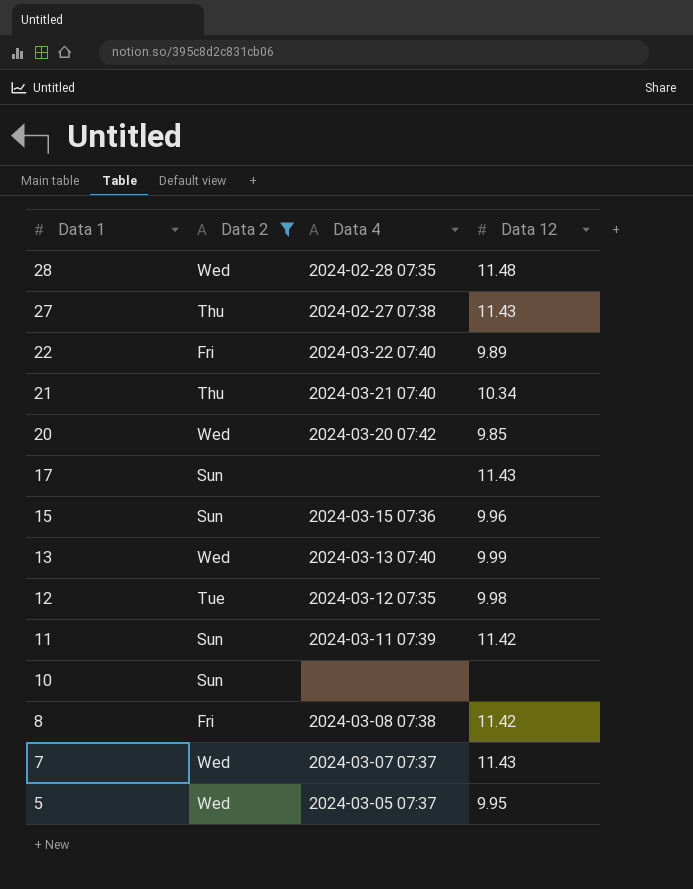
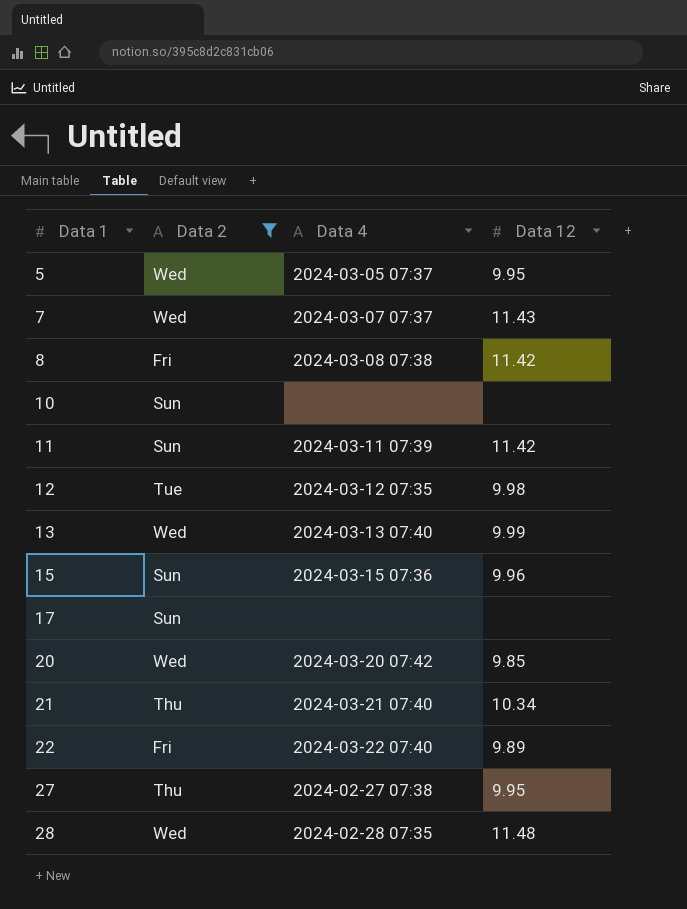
row order: Data 1 descending -> Data 1 ascending
17 | Data 12: 11.43 -> none
27 | Data 12: 11.43 -> 9.95

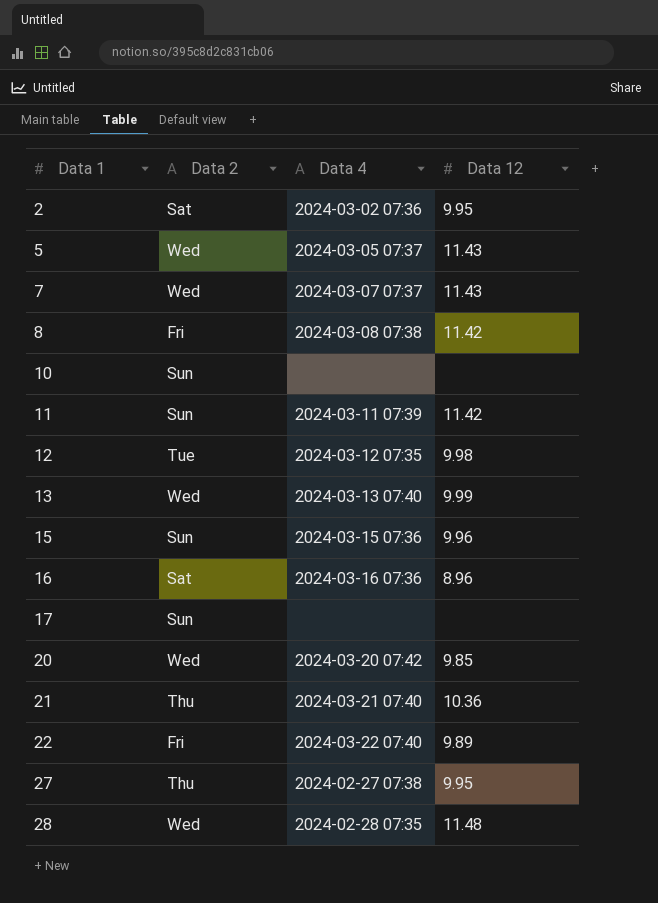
filter: Data 2 != Sat -> none
5 | Data 12: 9.95 -> 11.43
21 | Data 12: 10.34 -> 10.36

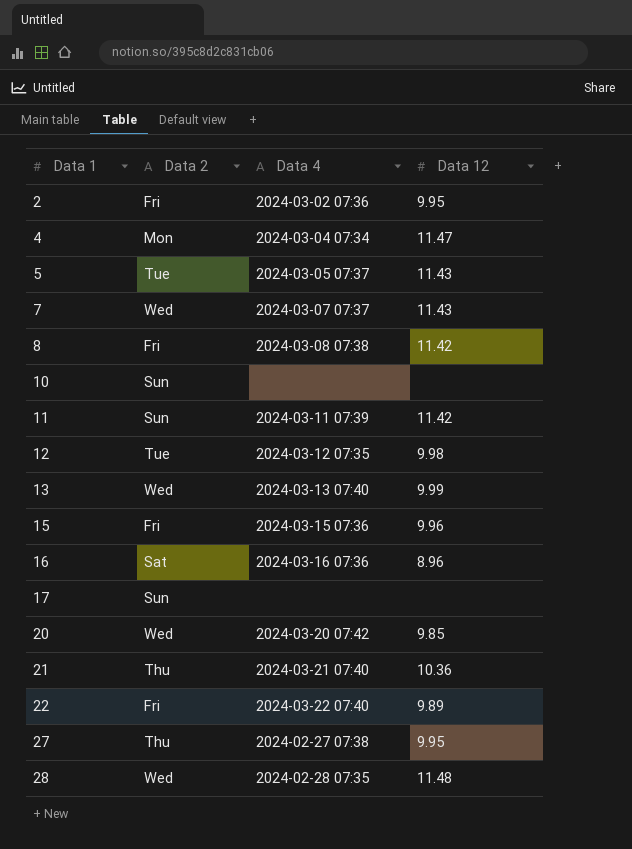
2 | Data 2: Sat -> Fri
row 4: none -> Mon | 2024-03-04 07:34 | 11.47
5 | Data 2: Wed -> Tue
15 | Data 2: Sun -> Fri

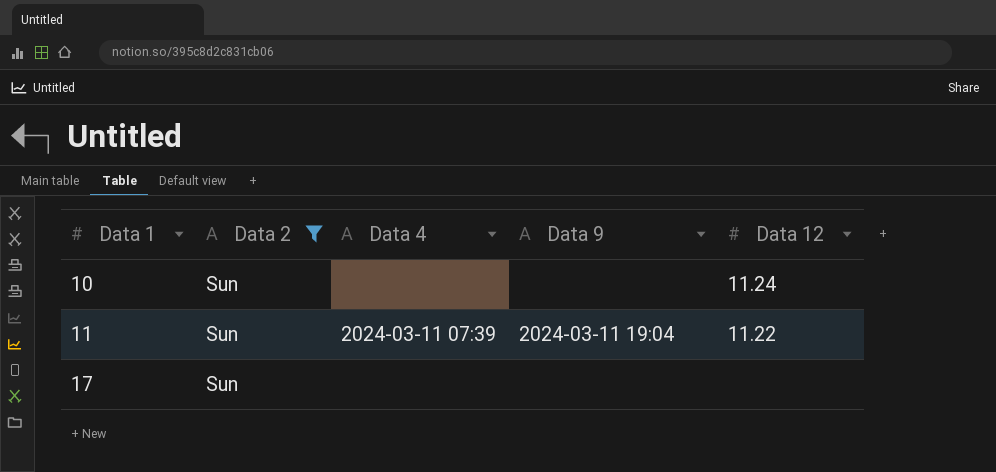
filter: none -> Data 2 = Sun
column Data 9 | position: none -> 4
10 | Data 12: none -> 11.24
11 | Data 12: 11.42 -> 11.22

